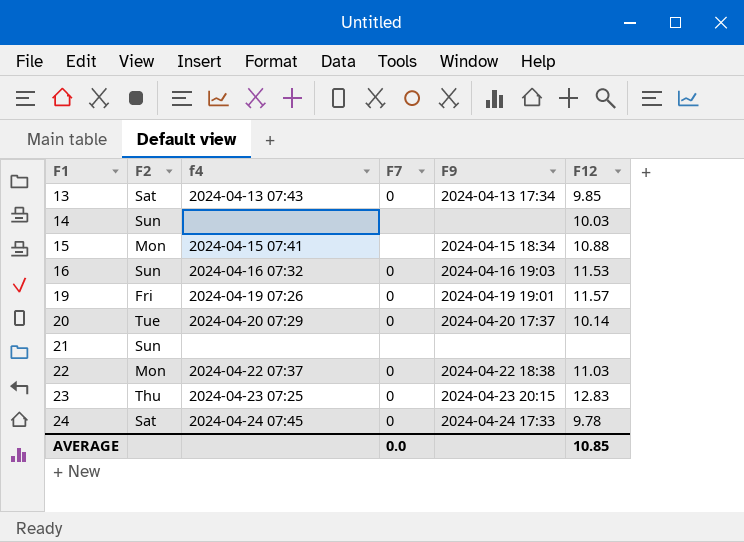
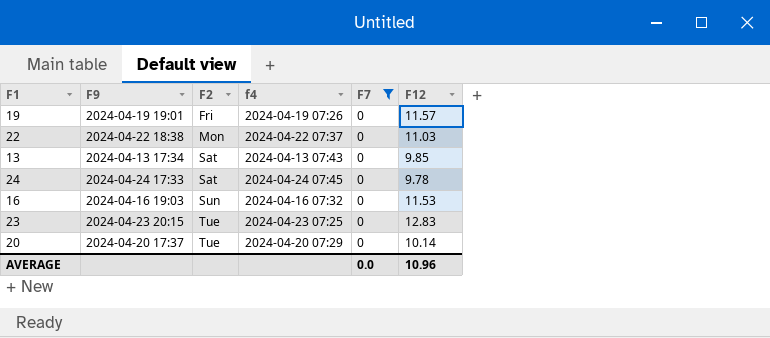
filter: none -> F7 = 0
row order: F1 ascending -> F2 ascending
column F9 | position: 5 -> 2
23 | F2: Thu -> Tue
AVERAGE | F12: 10.85 -> 10.96

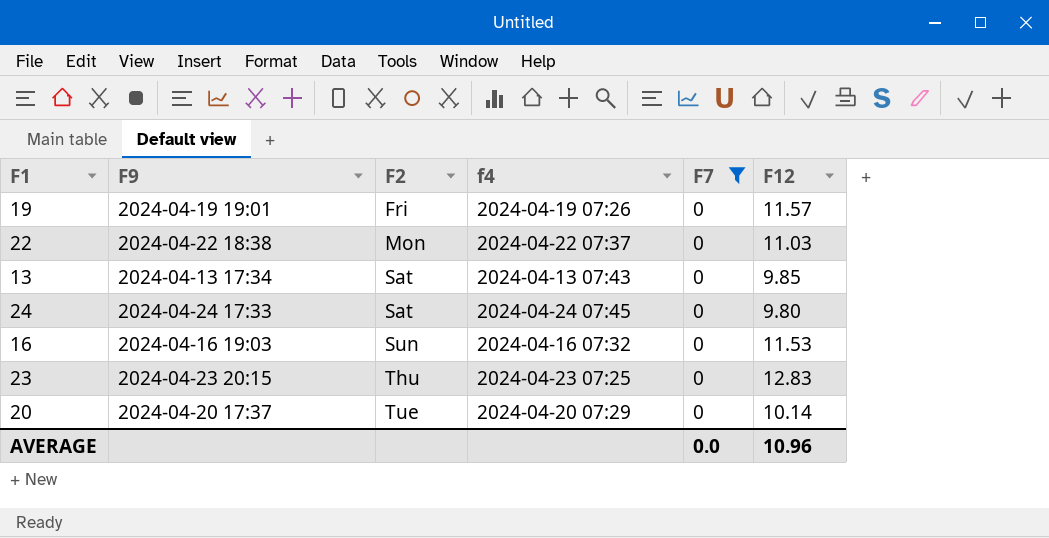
24 | F12: 9.78 -> 9.80
23 | F2: Tue -> Thu

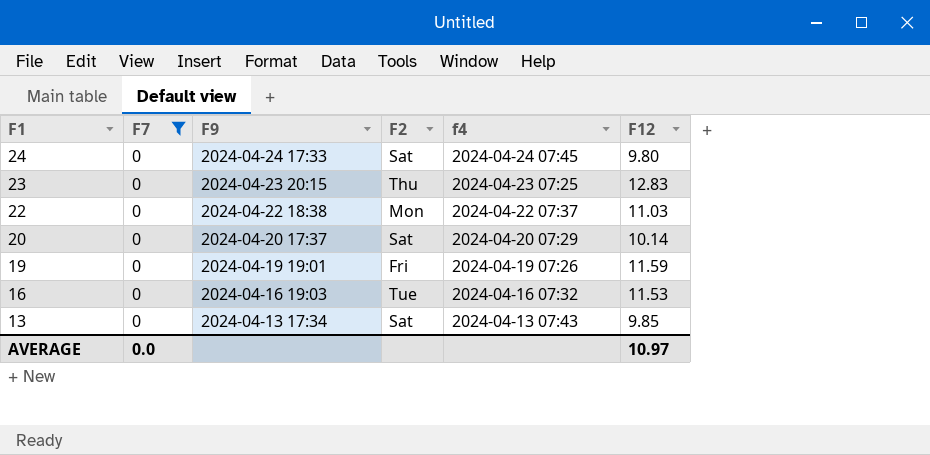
row order: F2 ascending -> F1 descending
column F7 | position: 5 -> 2
20 | F2: Tue -> Sat
19 | F12: 11.57 -> 11.59
16 | F2: Sun -> Tue
AVERAGE | F12: 10.96 -> 10.97

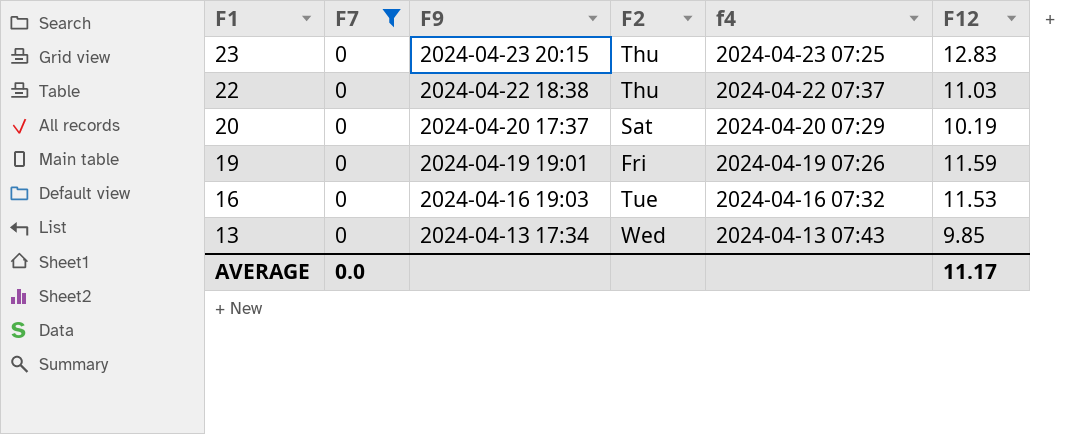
row 24: 0 | 2024-04-24 17:33 | Sat | 2024-04-24 07:45 | 9.80 -> none
22 | F2: Mon -> Thu
20 | F12: 10.14 -> 10.19
13 | F2: Sat -> Wed
AVERAGE | F12: 10.97 -> 11.17

